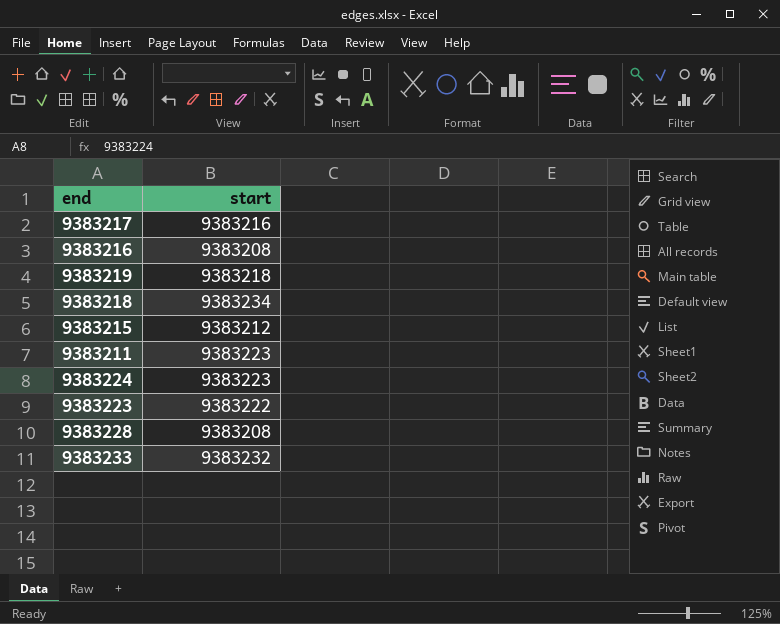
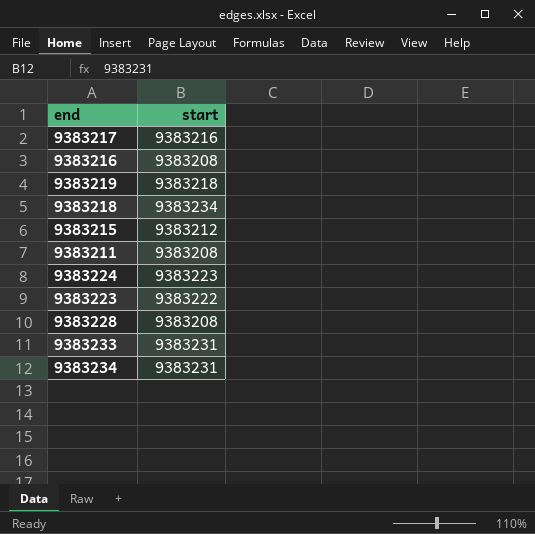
9383211 | start: 9383223 -> 9383208
9383233 | start: 9383232 -> 9383231
row 9383234: none -> 9383231

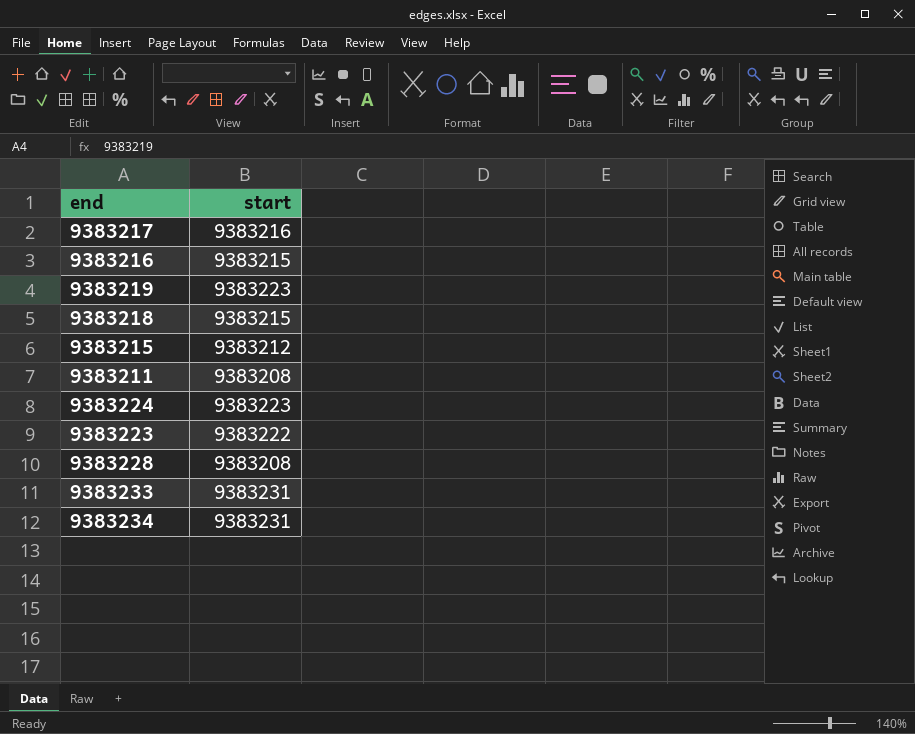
9383216 | start: 9383208 -> 9383215
9383219 | start: 9383218 -> 9383223
9383218 | start: 9383234 -> 9383215

